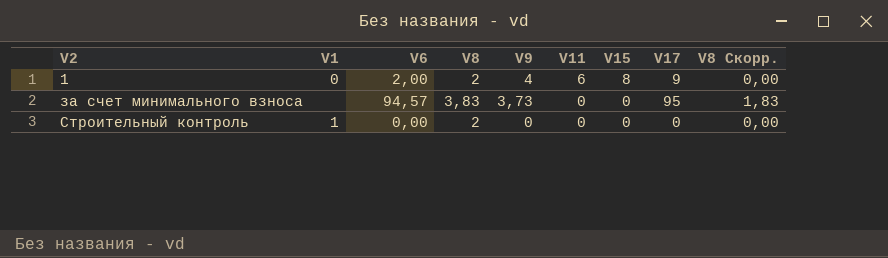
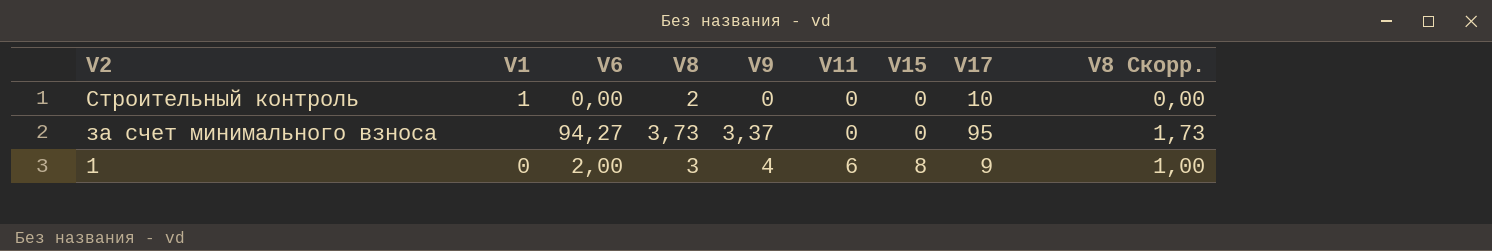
row order: V2 ascending -> V2 descending
Строительный контроль | V17: 0 -> 10
за счет минимального взноса | V6: 94,57 -> 94,27
за счет минимального взноса | V8: 3,83 -> 3,73
за счет минимального взноса | V9: 3,73 -> 3,37
за счет минимального взноса | V8 Скорр.: 1,83 -> 1,73
1 | V8: 2 -> 3
1 | V8 Скорр.: 0,00 -> 1,00

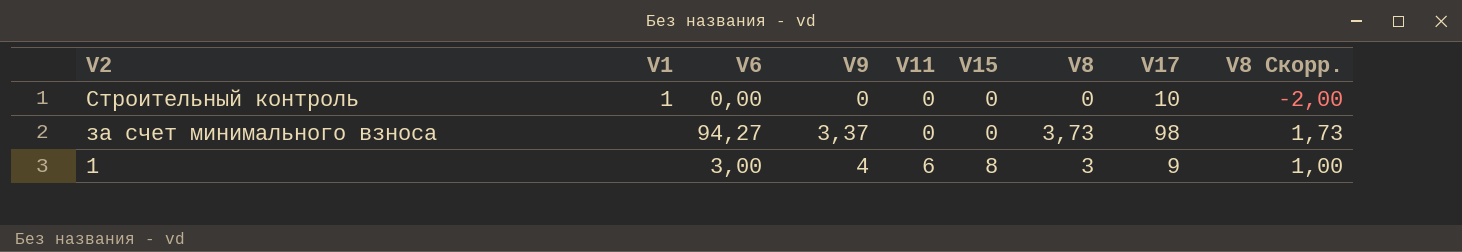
column V8 | position: 4 -> 7
Строительный контроль | V8: 2 -> 0
Строительный контроль | V8 Скорр.: 0,00 -> -2,00
за счет минимального взноса | V17: 95 -> 98
1 | V1: 0 -> none
1 | V6: 2,00 -> 3,00

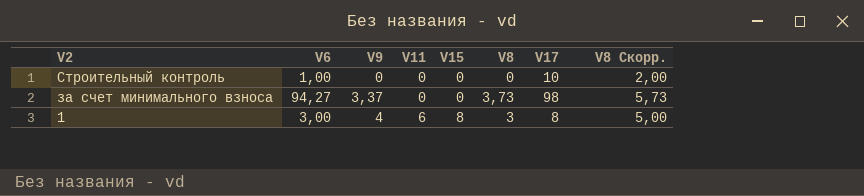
column V1 | position: 2 -> none
column V8 Скорр. | formula: [V8] - 2 -> [V8] + 2
Строительный контроль | V6: 0,00 -> 1,00
1 | V17: 9 -> 8

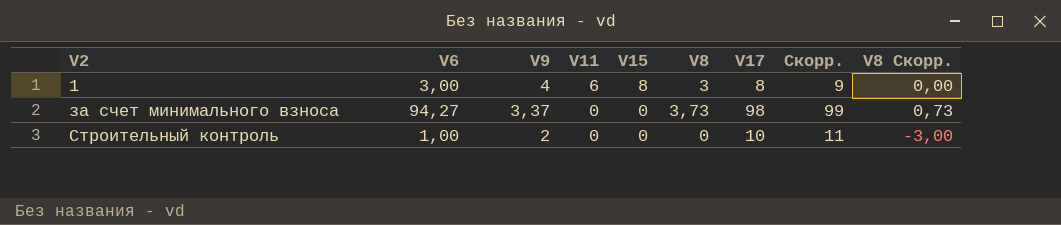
row order: V2 descending -> V2 ascending
column Скорр. | formula: none -> [V17] + 1
column V8 Скорр. | formula: [V8] + 2 -> [V8] - 3
Строительный контроль | V9: 0 -> 2

